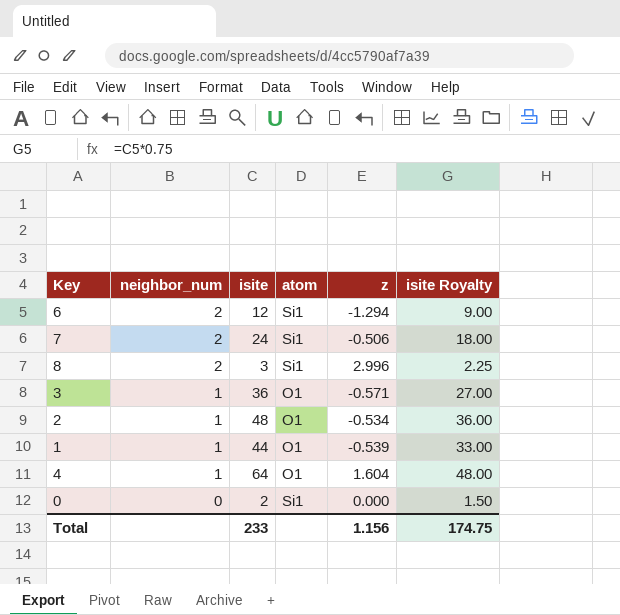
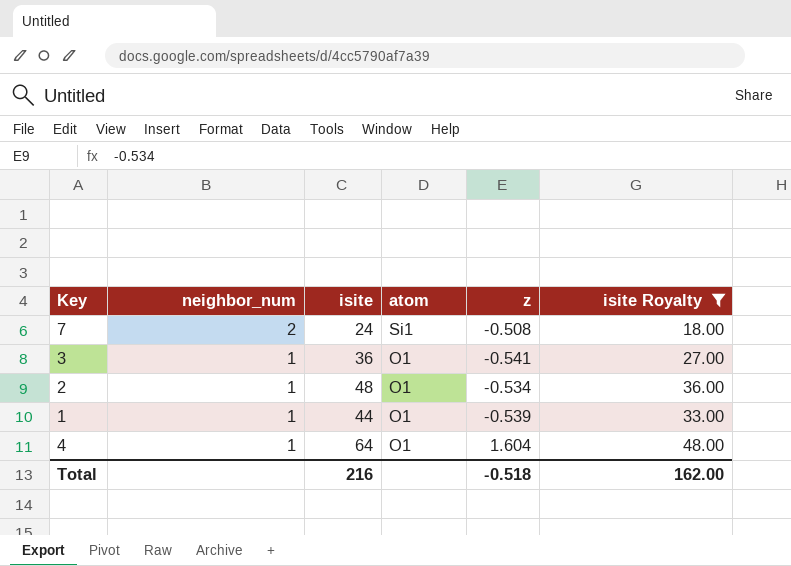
filter: none -> isite Royalty >= 18.00
7 | z: -0.506 -> -0.508
3 | z: -0.571 -> -0.541
Total | isite: 233 -> 216
Total | z: 1.156 -> -0.518
Total | isite Royalty: 174.75 -> 162.00

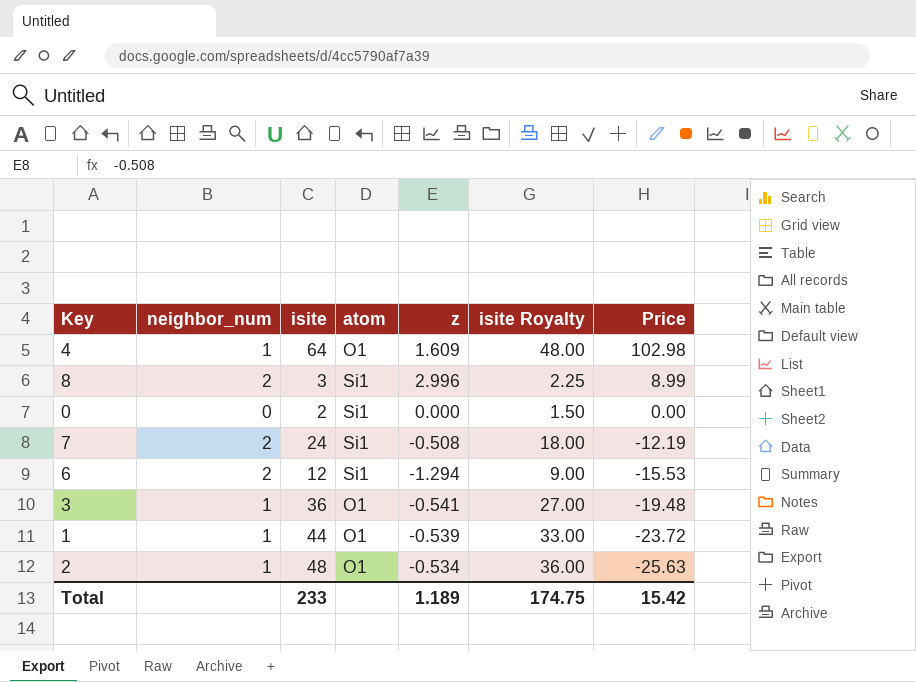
filter: isite Royalty >= 18.00 -> none
row order: neighbor_num descending -> Price descending
column Price | formula: none -> [isite] * [z]
4 | z: 1.604 -> 1.609
Total | isite: 216 -> 233
Total | z: -0.518 -> 1.189
Total | isite Royalty: 162.00 -> 174.75

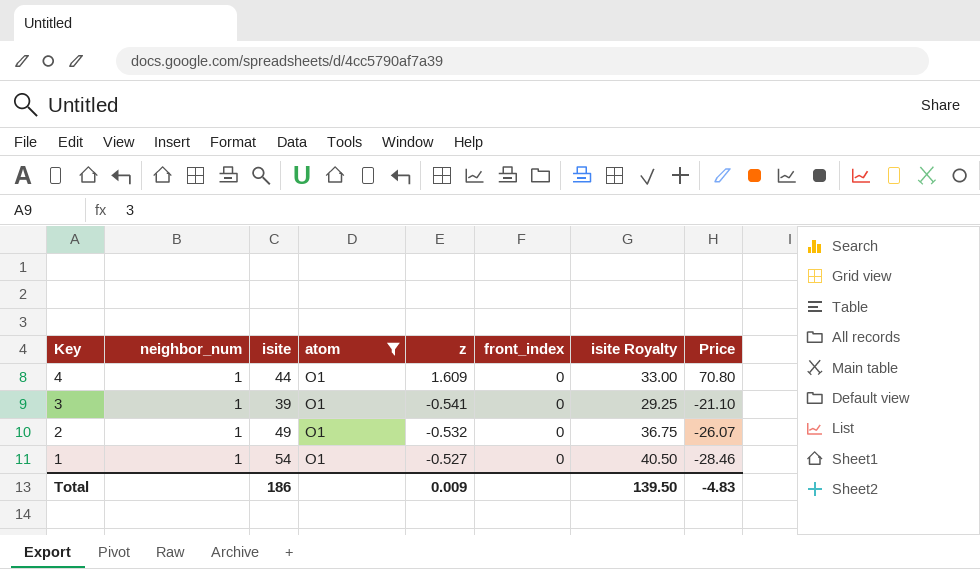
filter: none -> atom = O1
row order: Price descending -> Key descending
column front_index | position: none -> 6
4 | isite: 64 -> 44
4 | isite Royalty: 48.00 -> 33.00
4 | Price: 102.98 -> 70.80
3 | isite: 36 -> 39
3 | isite Royalty: 27.00 -> 29.25
3 | Price: -19.48 -> -21.10
2 | isite: 48 -> 49
2 | z: -0.534 -> -0.532
2 | isite Royalty: 36.00 -> 36.75
2 | Price: -25.63 -> -26.07
1 | isite: 44 -> 54
1 | z: -0.539 -> -0.527
1 | isite Royalty: 33.00 -> 40.50
1 | Price: -23.72 -> -28.46
Total | isite: 233 -> 186
Total | z: 1.189 -> 0.009
Total | isite Royalty: 174.75 -> 139.50
Total | Price: 15.42 -> -4.83

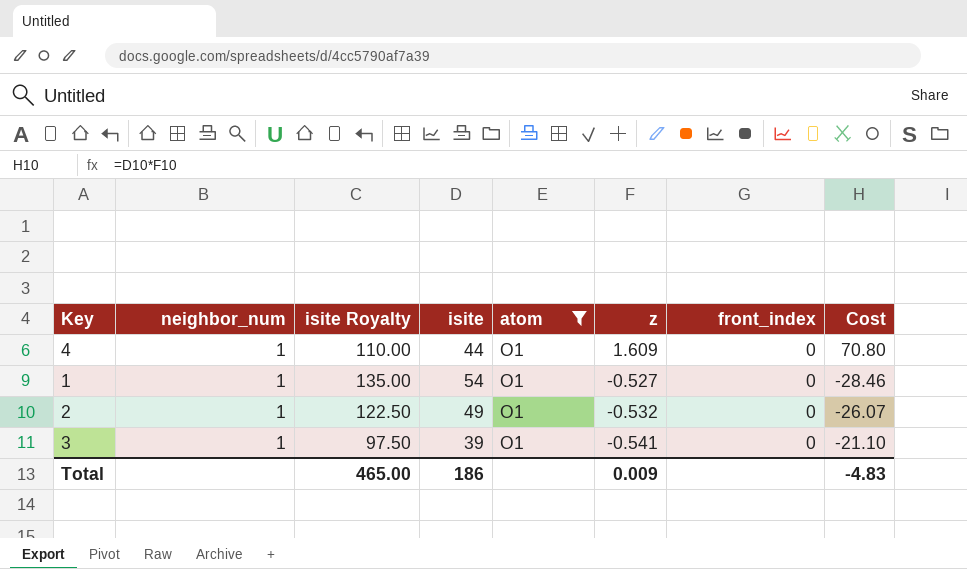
row order: Key descending -> z descending
column isite Royalty | formula: [isite] * 0.75 -> [isite] * 2.5
column isite Royalty | position: 7 -> 3
column name: Price -> Cost
Total | isite Royalty: 139.50 -> 465.00

